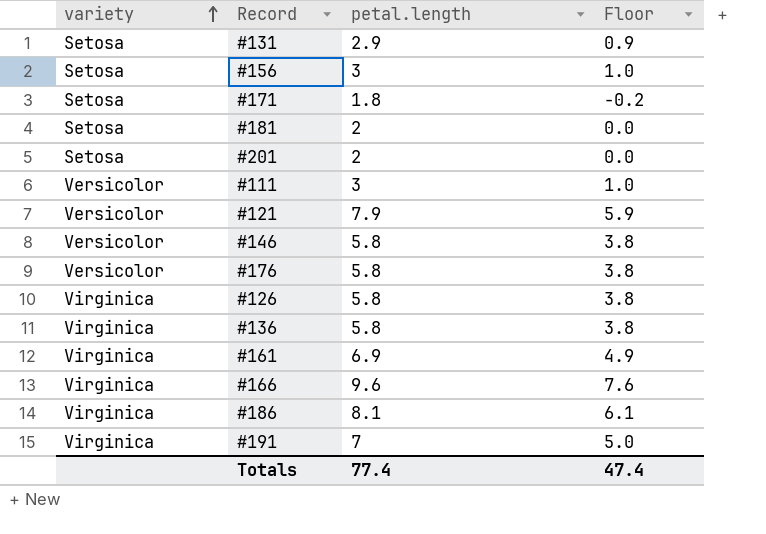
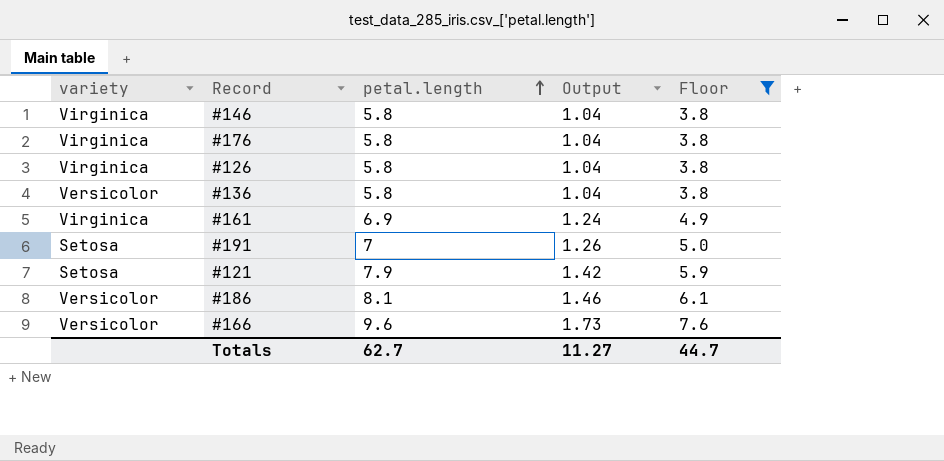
filter: none -> Floor >= 3.8
row order: variety ascending -> petal.length ascending
column Output | formula: none -> [petal.length] * 0.18
#146 | variety: Versicolor -> Virginica
#176 | variety: Versicolor -> Virginica
#136 | variety: Virginica -> Versicolor
#191 | variety: Virginica -> Setosa
#121 | variety: Versicolor -> Setosa
#186 | variety: Virginica -> Versicolor
#166 | variety: Virginica -> Versicolor
Totals | petal.length: 77.4 -> 62.7
Totals | Floor: 47.4 -> 44.7

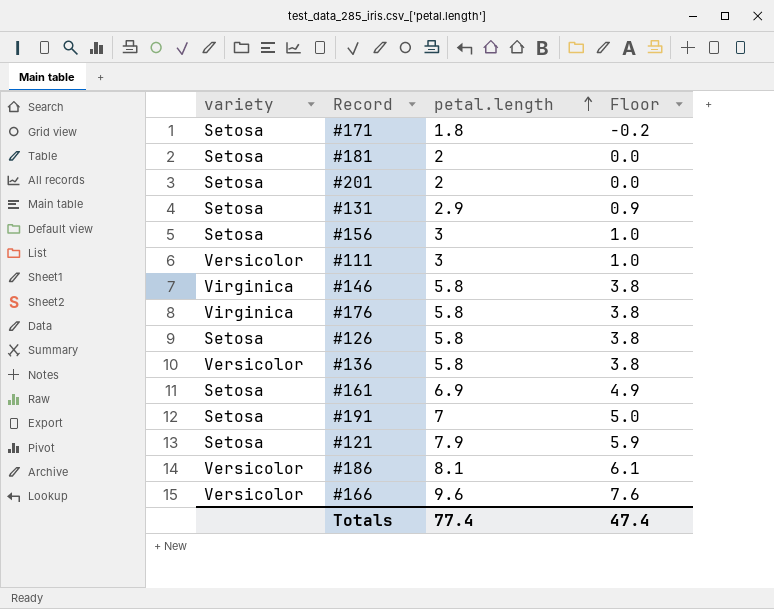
filter: Floor >= 3.8 -> none
column Output | formula: [petal.length] * 0.18 -> none
#126 | variety: Virginica -> Setosa
#161 | variety: Virginica -> Setosa
Totals | petal.length: 62.7 -> 77.4
Totals | Floor: 44.7 -> 47.4

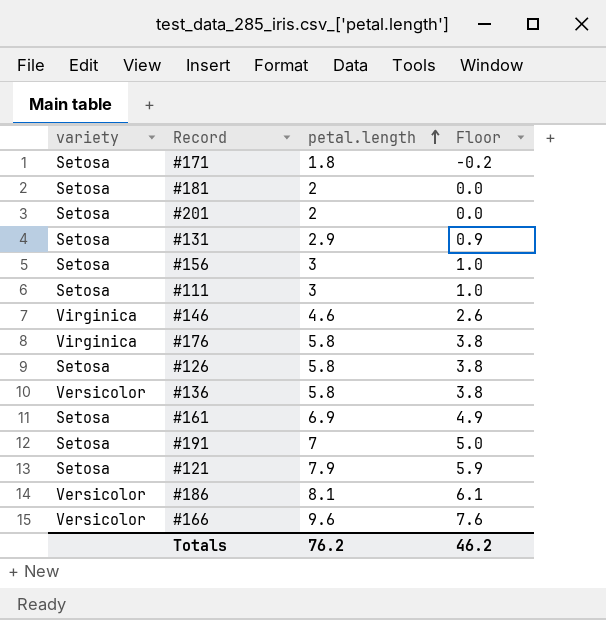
#111 | variety: Versicolor -> Setosa
#146 | petal.length: 5.8 -> 4.6
#146 | Floor: 3.8 -> 2.6
Totals | petal.length: 77.4 -> 76.2
Totals | Floor: 47.4 -> 46.2

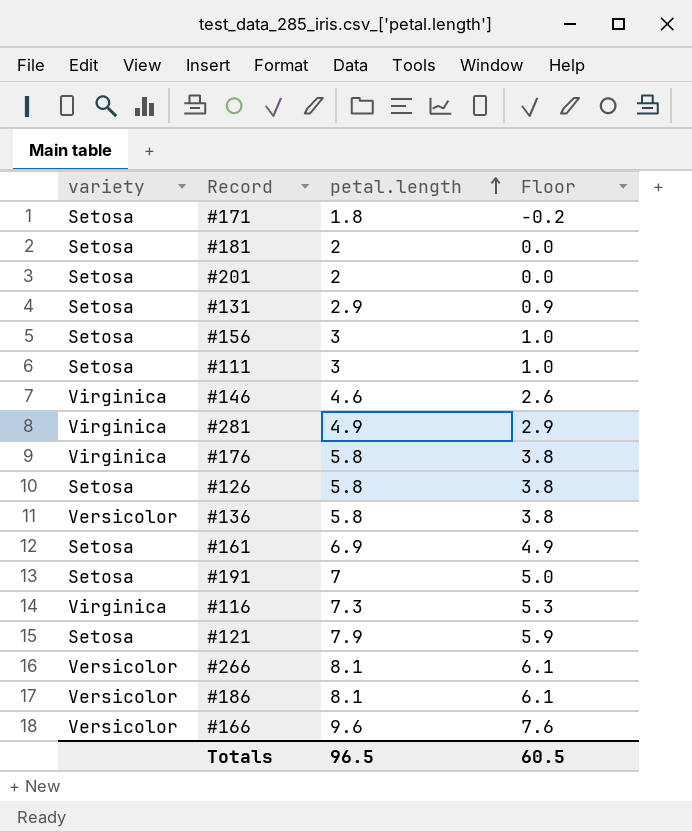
row #281: none -> Virginica | 4.9 | 2.9
row #116: none -> Virginica | 7.3 | 5.3
row #266: none -> Versicolor | 8.1 | 6.1
Totals | petal.length: 76.2 -> 96.5
Totals | Floor: 46.2 -> 60.5

